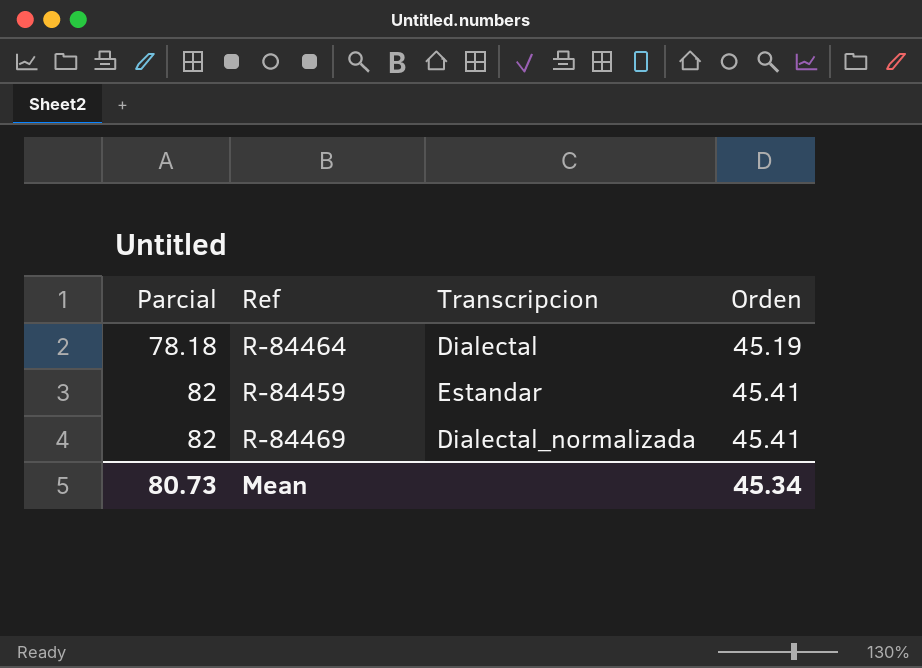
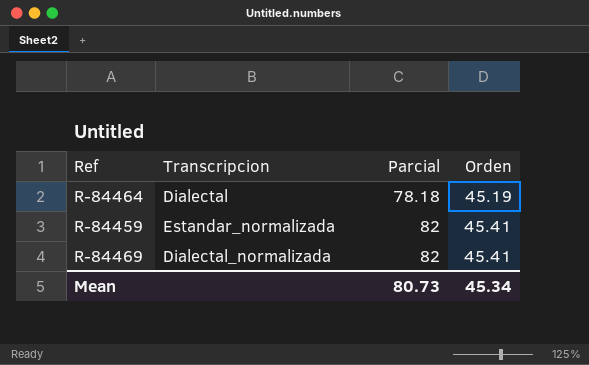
column Parcial | position: 1 -> 3
R-84459 | Transcripcion: Estandar -> Estandar_normalizada

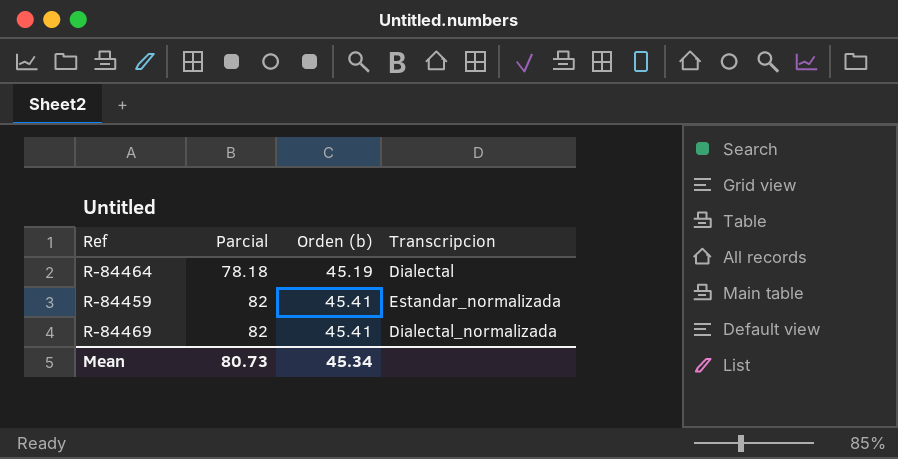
column name: Orden -> Orden (b)
column Transcripcion | position: 2 -> 4

